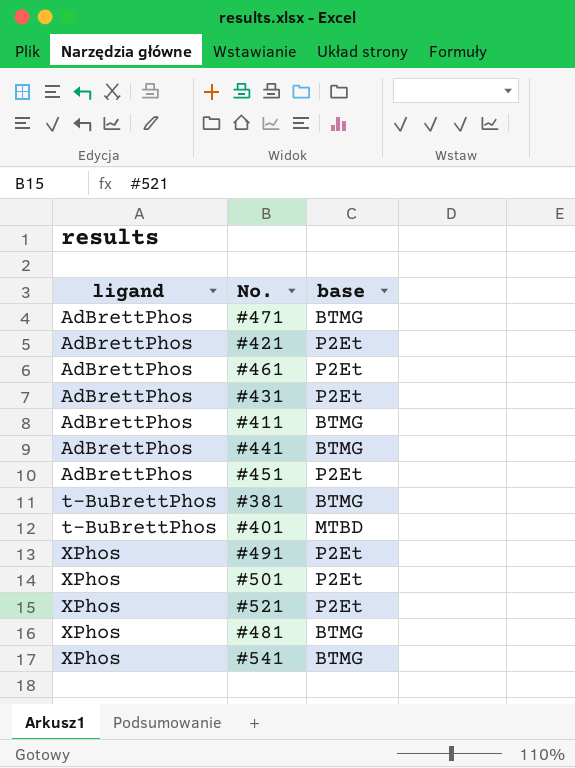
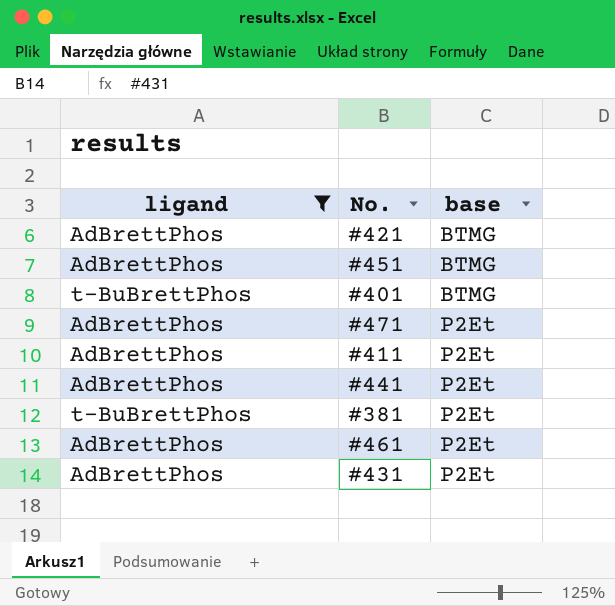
filter: none -> ligand != XPhos
row order: ligand ascending -> base ascending
#421 | base: P2Et -> BTMG
#451 | base: P2Et -> BTMG
#401 | base: MTBD -> BTMG
#471 | base: BTMG -> P2Et
#411 | base: BTMG -> P2Et
#441 | base: BTMG -> P2Et
#381 | base: BTMG -> P2Et

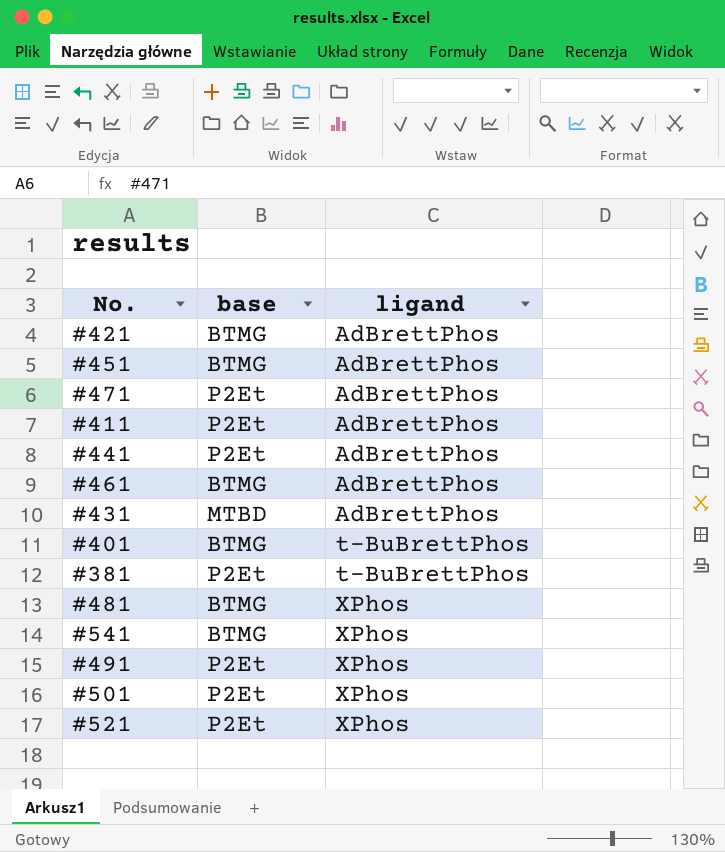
filter: ligand != XPhos -> none
row order: base ascending -> ligand ascending
column ligand | position: 1 -> 3
#461 | base: P2Et -> BTMG
#431 | base: P2Et -> MTBD

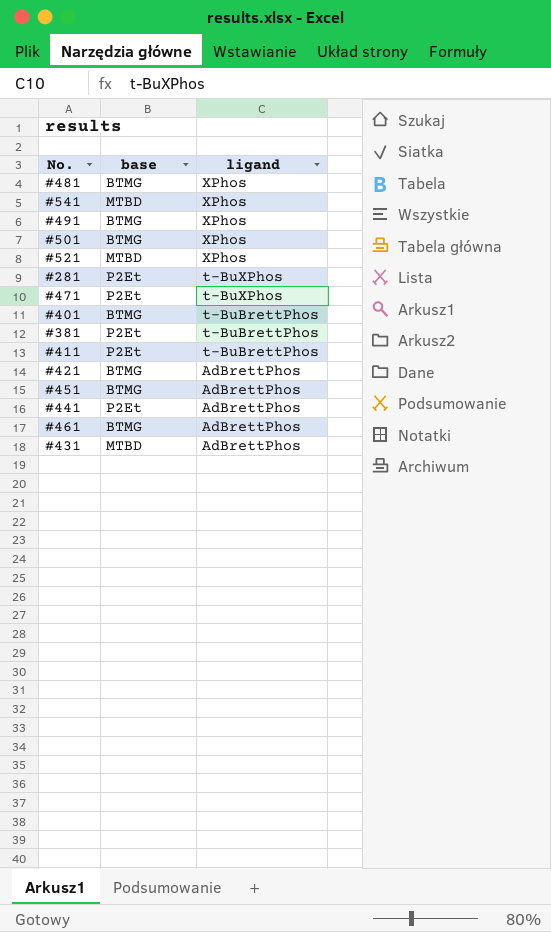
row order: ligand ascending -> ligand descending
#541 | base: BTMG -> MTBD
#491 | base: P2Et -> BTMG
#501 | base: P2Et -> BTMG
#521 | base: P2Et -> MTBD
row #281: none -> P2Et | t-BuXPhos
#471 | ligand: AdBrettPhos -> t-BuXPhos
#411 | ligand: AdBrettPhos -> t-BuBrettPhos

